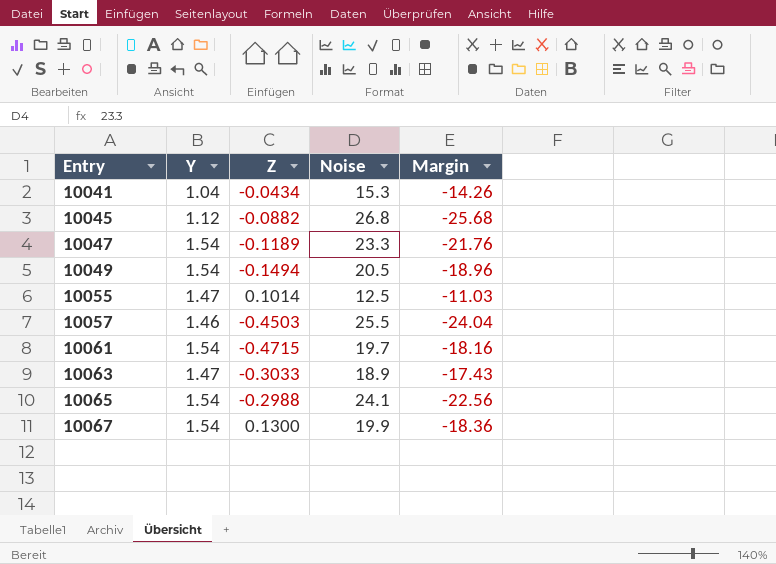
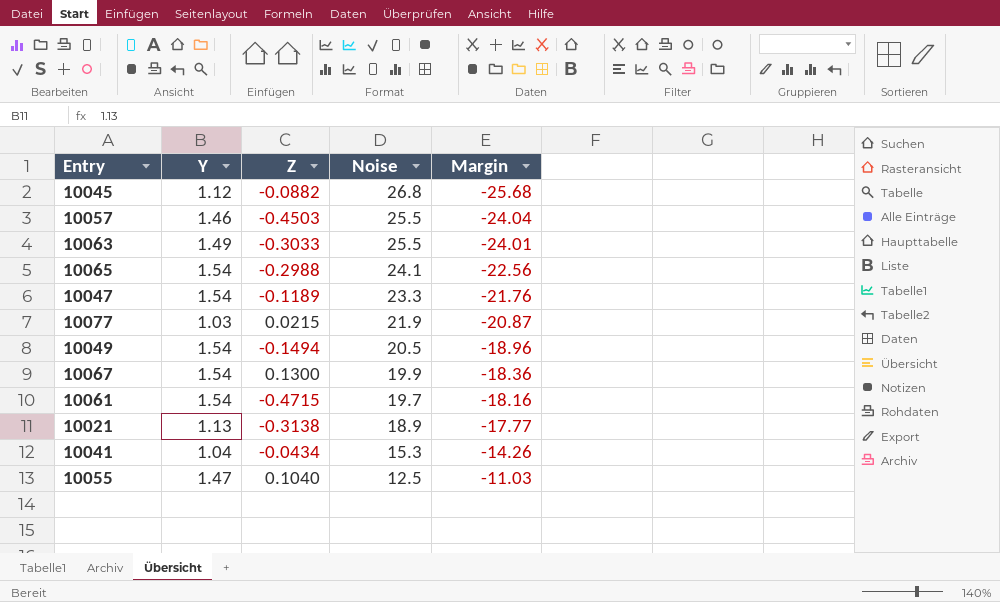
row order: Entry ascending -> Noise descending
10063 | Y: 1.47 -> 1.49
10063 | Noise: 18.9 -> 25.5
10063 | Margin: -17.43 -> -24.01
row 10077: none -> 1.03 | 0.0215 | 21.9 | -20.87
row 10021: none -> 1.13 | -0.3138 | 18.9 | -17.77
10055 | Z: 0.1014 -> 0.1040

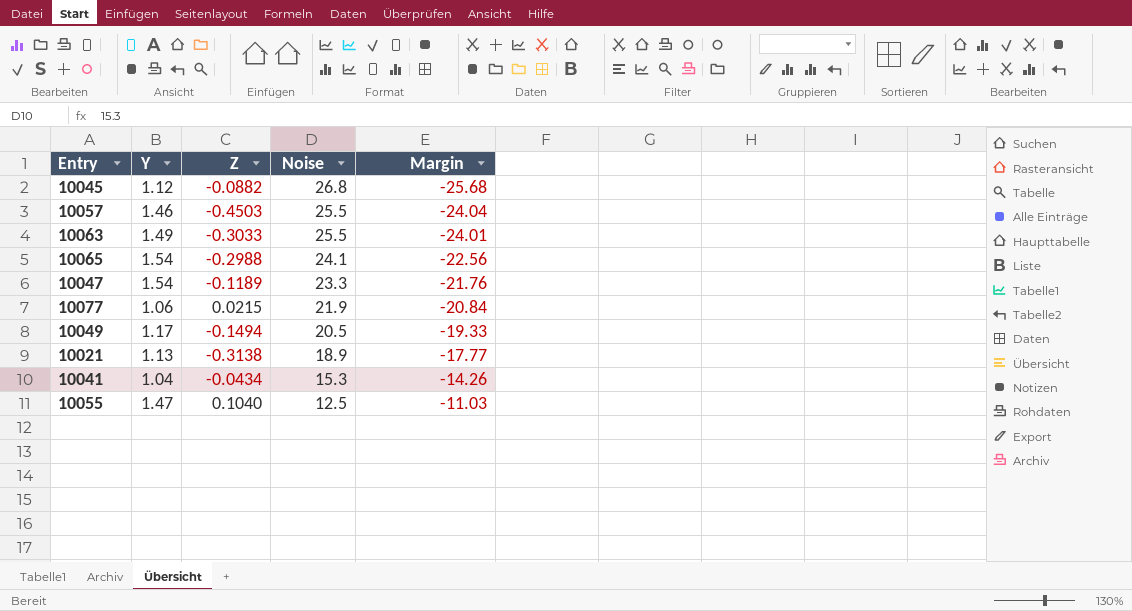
row 10067: 1.54 | 0.1300 | 19.9 | -18.36 -> none
row 10061: 1.54 | -0.4715 | 19.7 | -18.16 -> none
10077 | Y: 1.03 -> 1.06
10077 | Margin: -20.87 -> -20.84
10049 | Y: 1.54 -> 1.17
10049 | Margin: -18.96 -> -19.33

